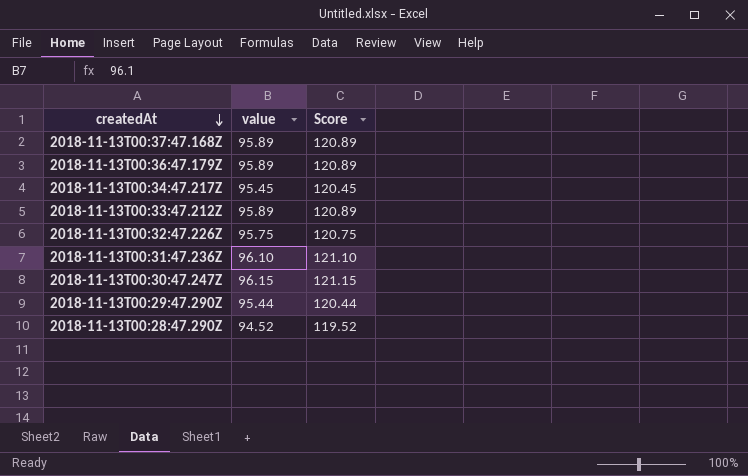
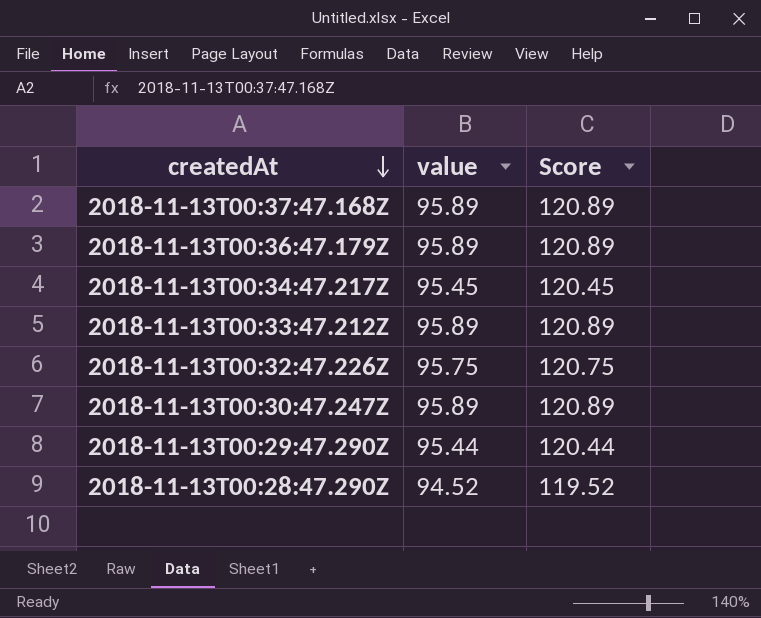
row 2018-11-13T00:31:47.236Z: 96.10 | 121.10 -> none
2018-11-13T00:30:47.247Z | value: 96.15 -> 95.89
2018-11-13T00:30:47.247Z | Score: 121.15 -> 120.89

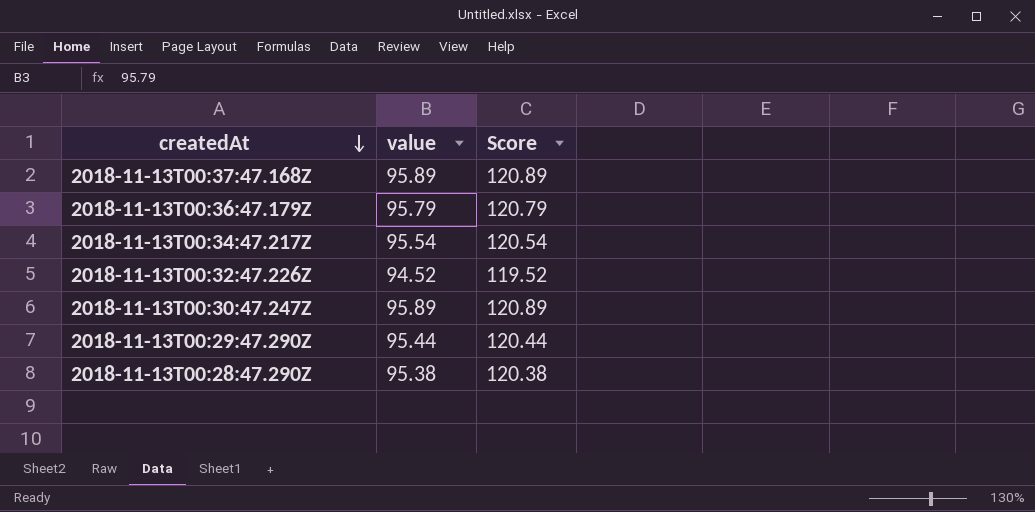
row 2018-11-13T00:33:47.212Z: 95.89 | 120.89 -> none
2018-11-13T00:36:47.179Z | value: 95.89 -> 95.79
2018-11-13T00:36:47.179Z | Score: 120.89 -> 120.79
2018-11-13T00:34:47.217Z | value: 95.45 -> 95.54
2018-11-13T00:34:47.217Z | Score: 120.45 -> 120.54
2018-11-13T00:32:47.226Z | value: 95.75 -> 94.52
2018-11-13T00:32:47.226Z | Score: 120.75 -> 119.52
2018-11-13T00:28:47.290Z | value: 94.52 -> 95.38
2018-11-13T00:28:47.290Z | Score: 119.52 -> 120.38

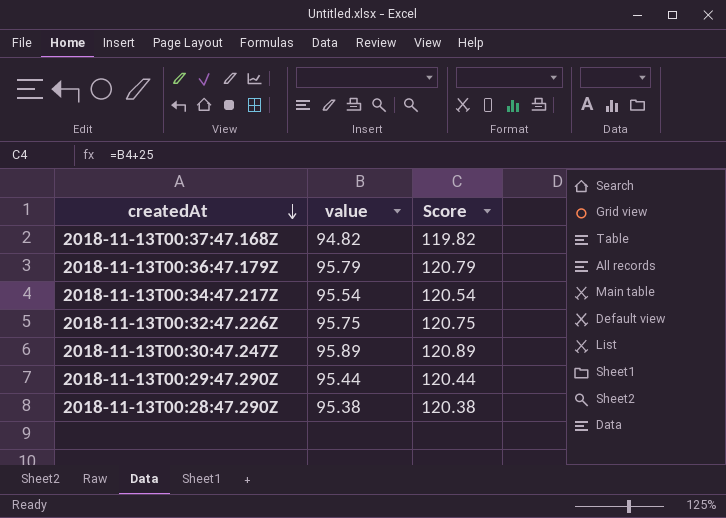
2018-11-13T00:37:47.168Z | value: 95.89 -> 94.82
2018-11-13T00:37:47.168Z | Score: 120.89 -> 119.82
2018-11-13T00:32:47.226Z | value: 94.52 -> 95.75
2018-11-13T00:32:47.226Z | Score: 119.52 -> 120.75

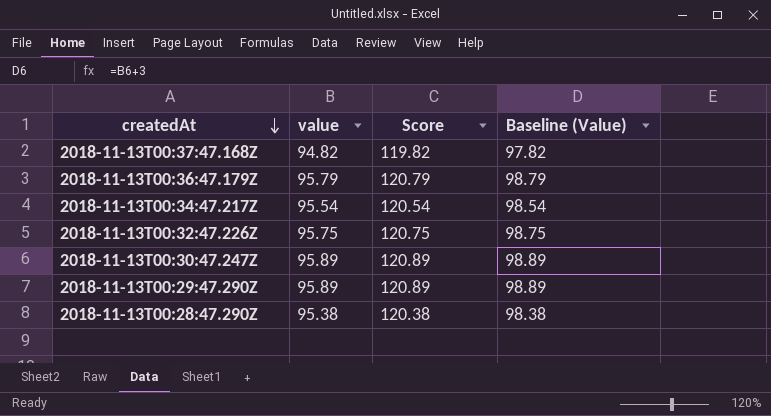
column Baseline (Value) | formula: none -> [value] + 3
2018-11-13T00:29:47.290Z | value: 95.44 -> 95.89
2018-11-13T00:29:47.290Z | Score: 120.44 -> 120.89

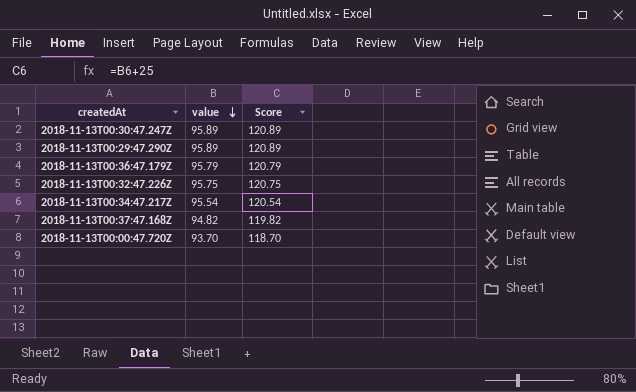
row order: createdAt descending -> value descending
column Baseline (Value) | formula: [value] + 3 -> none
row 2018-11-13T00:28:47.290Z: 95.38 | 120.38 | 98.38 -> none
row 2018-11-13T00:00:47.720Z: none -> 93.70 | 118.70

